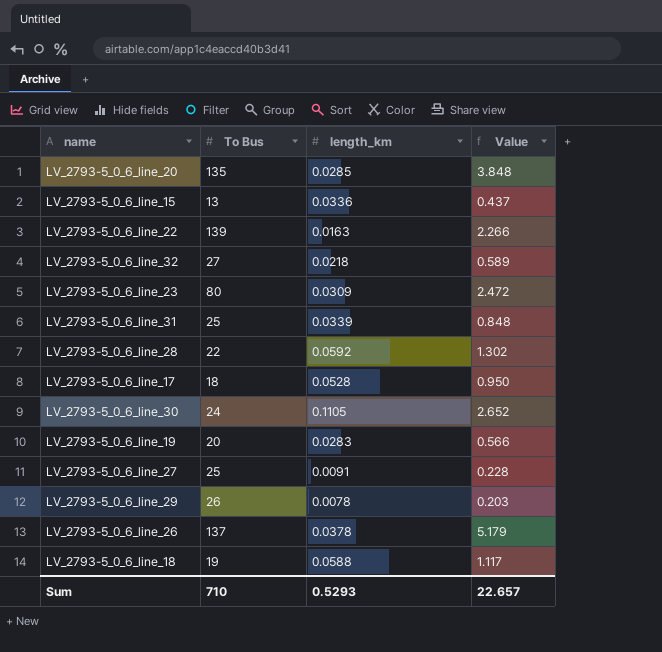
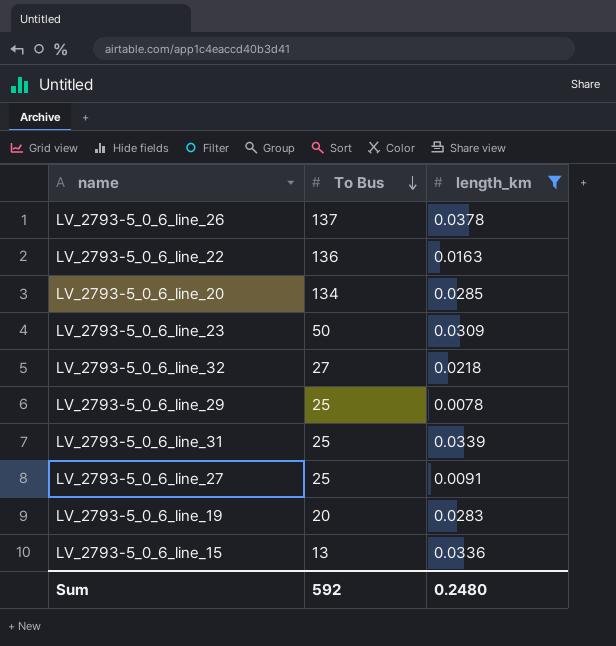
filter: none -> length_km <= 0.0378
row order: none -> To Bus descending
column Value | formula: [To Bus] * [length_km] -> none
LV_2793-5_0_6_line_22 | To Bus: 139 -> 136
LV_2793-5_0_6_line_20 | To Bus: 135 -> 134
LV_2793-5_0_6_line_23 | To Bus: 80 -> 50
LV_2793-5_0_6_line_29 | To Bus: 26 -> 25
Sum | To Bus: 710 -> 592
Sum | length_km: 0.5293 -> 0.2480

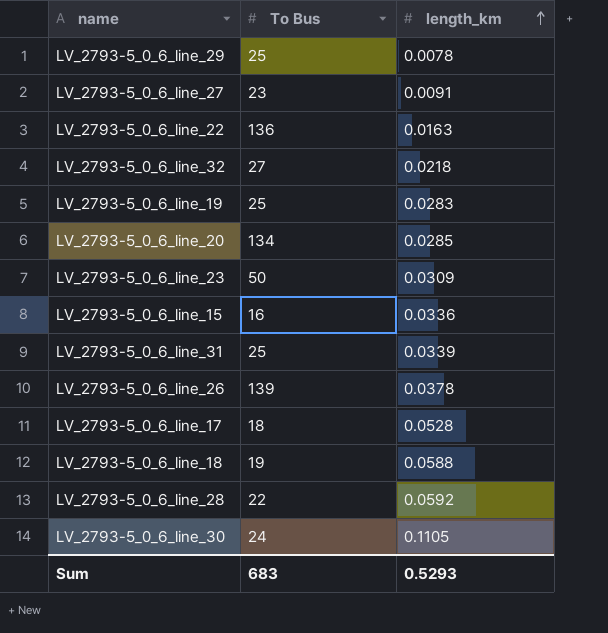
filter: length_km <= 0.0378 -> none
row order: To Bus descending -> length_km ascending
LV_2793-5_0_6_line_27 | To Bus: 25 -> 23
LV_2793-5_0_6_line_19 | To Bus: 20 -> 25
LV_2793-5_0_6_line_15 | To Bus: 13 -> 16
LV_2793-5_0_6_line_26 | To Bus: 137 -> 139
Sum | To Bus: 592 -> 683
Sum | length_km: 0.2480 -> 0.5293

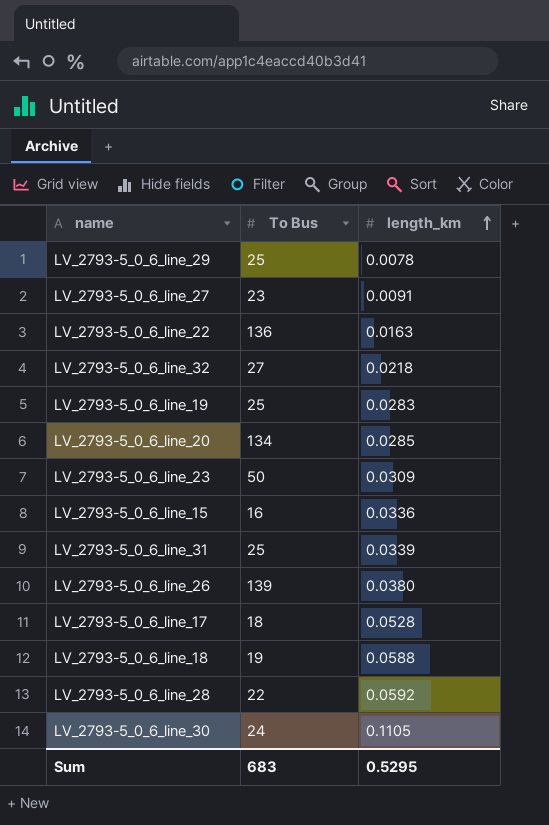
LV_2793-5_0_6_line_26 | length_km: 0.0378 -> 0.0380
Sum | length_km: 0.5293 -> 0.5295

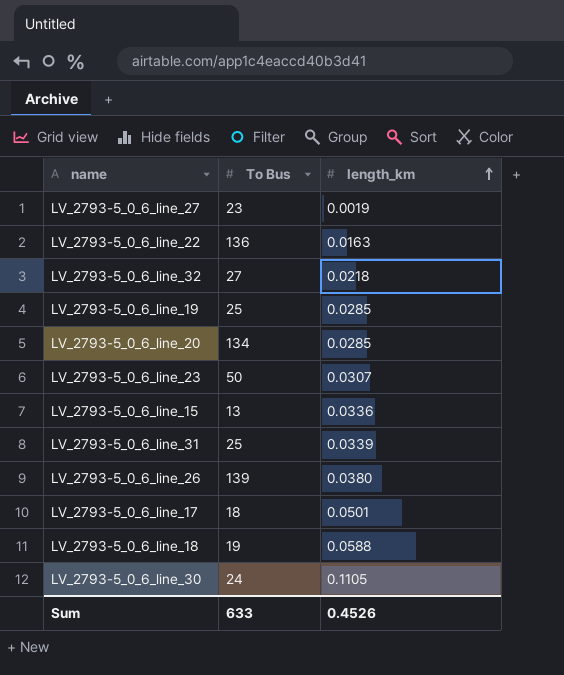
row LV_2793-5_0_6_line_29: 25 | 0.0078 -> none
row LV_2793-5_0_6_line_28: 22 | 0.0592 -> none
LV_2793-5_0_6_line_27 | length_km: 0.0091 -> 0.0019
LV_2793-5_0_6_line_19 | length_km: 0.0283 -> 0.0285
LV_2793-5_0_6_line_23 | length_km: 0.0309 -> 0.0307
LV_2793-5_0_6_line_15 | To Bus: 16 -> 13
LV_2793-5_0_6_line_17 | length_km: 0.0528 -> 0.0501
Sum | To Bus: 683 -> 633
Sum | length_km: 0.5295 -> 0.4526

